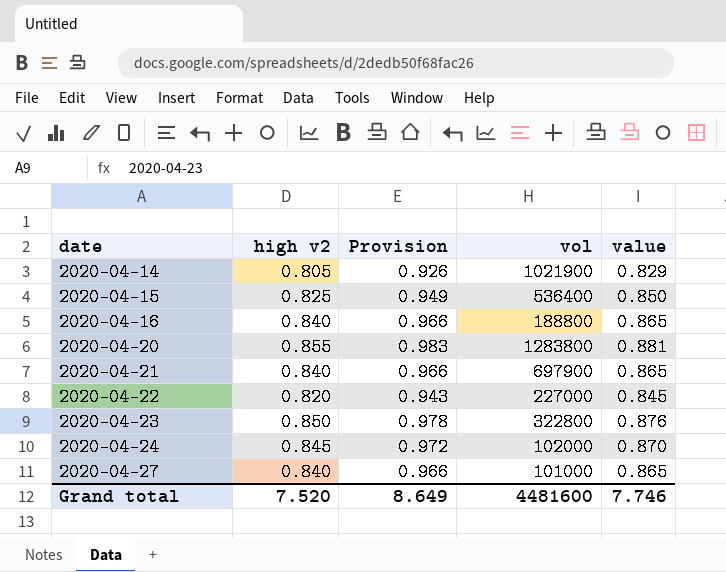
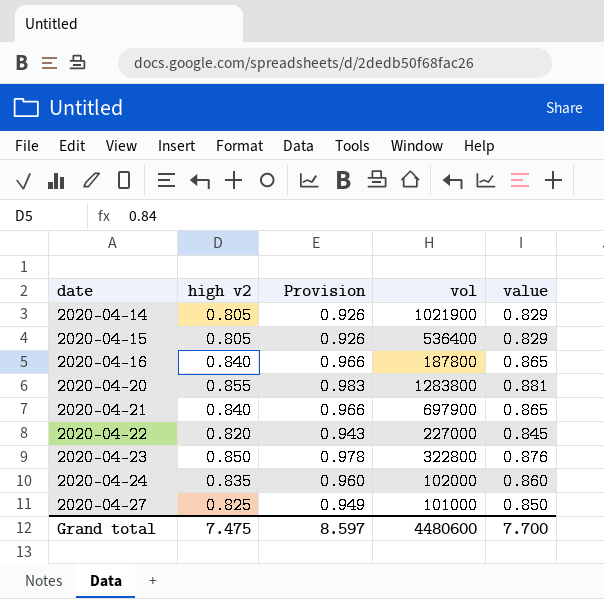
2020-04-15 | high v2: 0.825 -> 0.805
2020-04-15 | Provision: 0.949 -> 0.926
2020-04-15 | value: 0.850 -> 0.829
2020-04-16 | vol: 188800 -> 187800
2020-04-24 | high v2: 0.845 -> 0.835
2020-04-24 | Provision: 0.972 -> 0.960
2020-04-24 | value: 0.870 -> 0.860
2020-04-27 | high v2: 0.840 -> 0.825
2020-04-27 | Provision: 0.966 -> 0.949
2020-04-27 | value: 0.865 -> 0.850
Grand total | high v2: 7.520 -> 7.475
Grand total | Provision: 8.649 -> 8.597
Grand total | vol: 4481600 -> 4480600
Grand total | value: 7.746 -> 7.700

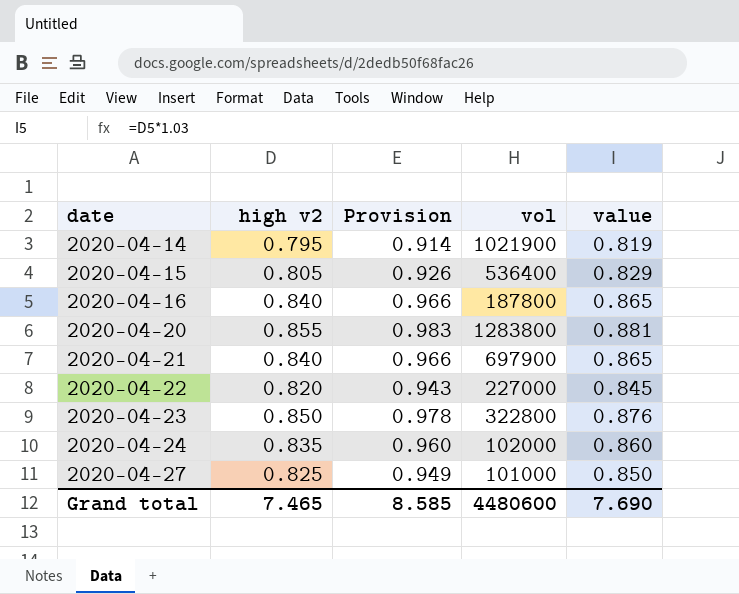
2020-04-14 | high v2: 0.805 -> 0.795
2020-04-14 | Provision: 0.926 -> 0.914
2020-04-14 | value: 0.829 -> 0.819
Grand total | high v2: 7.475 -> 7.465
Grand total | Provision: 8.597 -> 8.585
Grand total | value: 7.700 -> 7.690

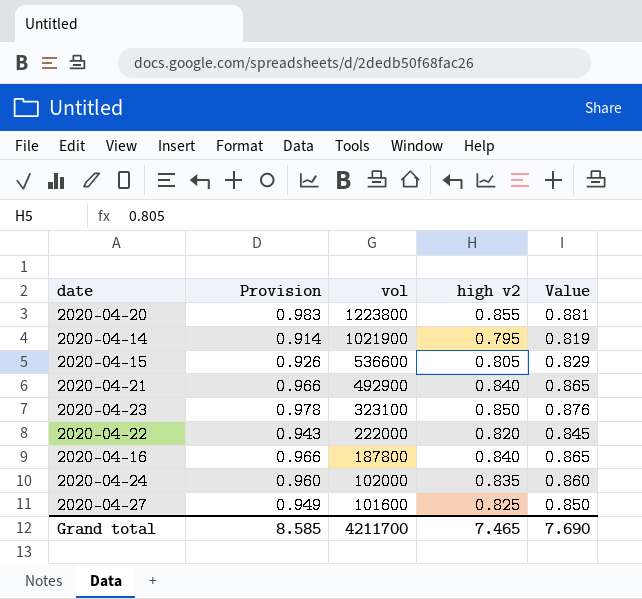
row order: date ascending -> vol descending
column high v2 | position: 2 -> 4
column name: value -> Value
2020-04-20 | vol: 1283800 -> 1223800
2020-04-15 | vol: 536400 -> 536600
2020-04-21 | vol: 697900 -> 492900
2020-04-23 | vol: 322800 -> 323100
2020-04-22 | vol: 227000 -> 222000
2020-04-27 | vol: 101000 -> 101600
Grand total | vol: 4480600 -> 4211700

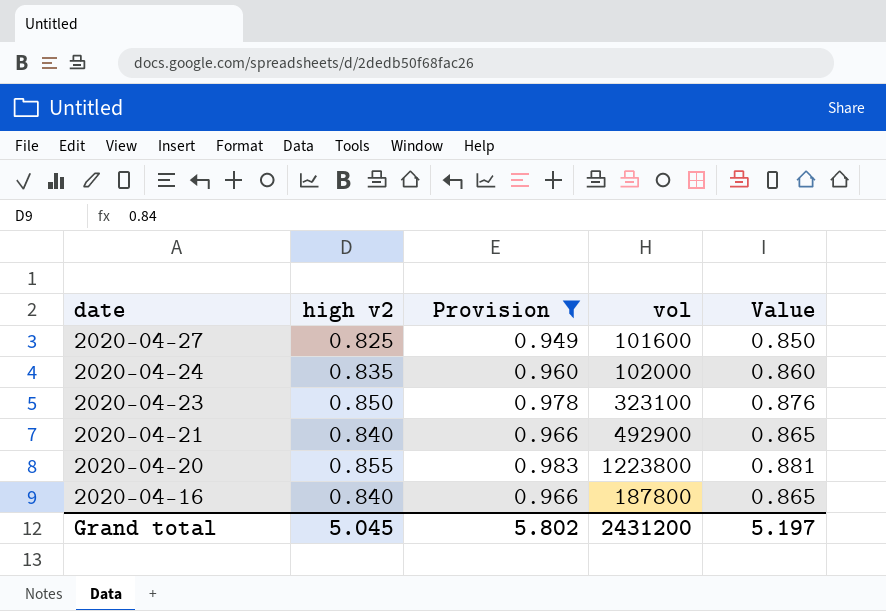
filter: none -> Provision >= 0.949
row order: vol descending -> date descending
column high v2 | position: 4 -> 2
Grand total | high v2: 7.465 -> 5.045
Grand total | Provision: 8.585 -> 5.802
Grand total | vol: 4211700 -> 2431200
Grand total | Value: 7.690 -> 5.197

